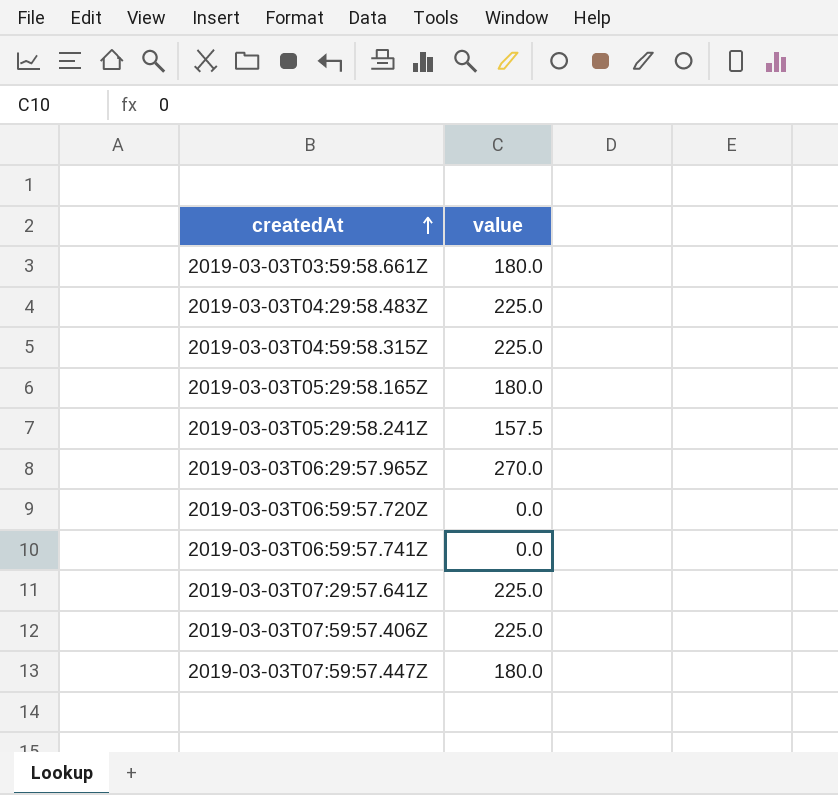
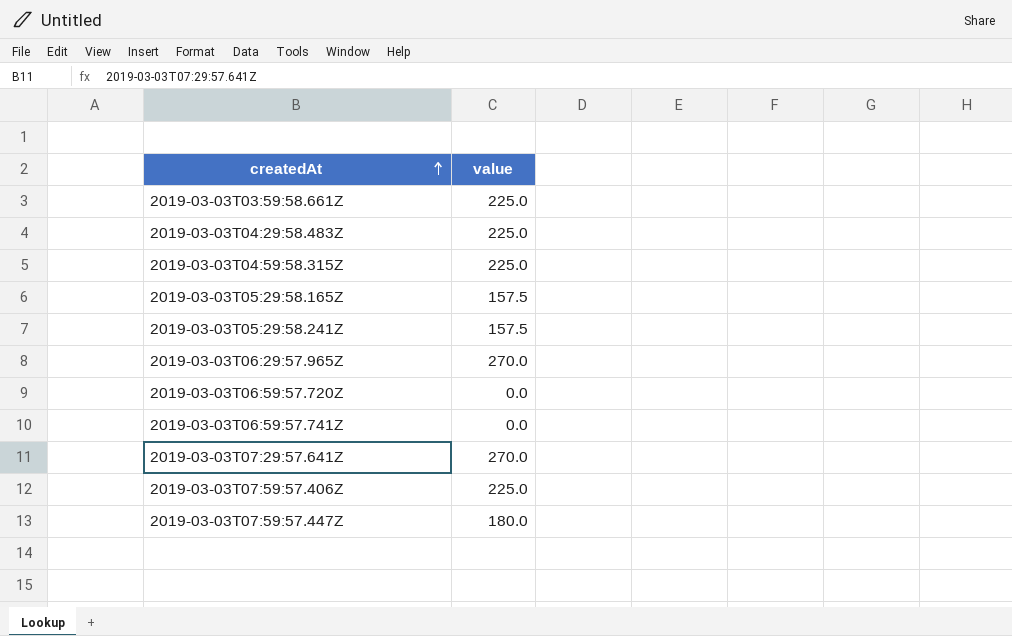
2019-03-03T03:59:58.661Z | value: 180.0 -> 225.0
2019-03-03T05:29:58.165Z | value: 180.0 -> 157.5
2019-03-03T07:29:57.641Z | value: 225.0 -> 270.0

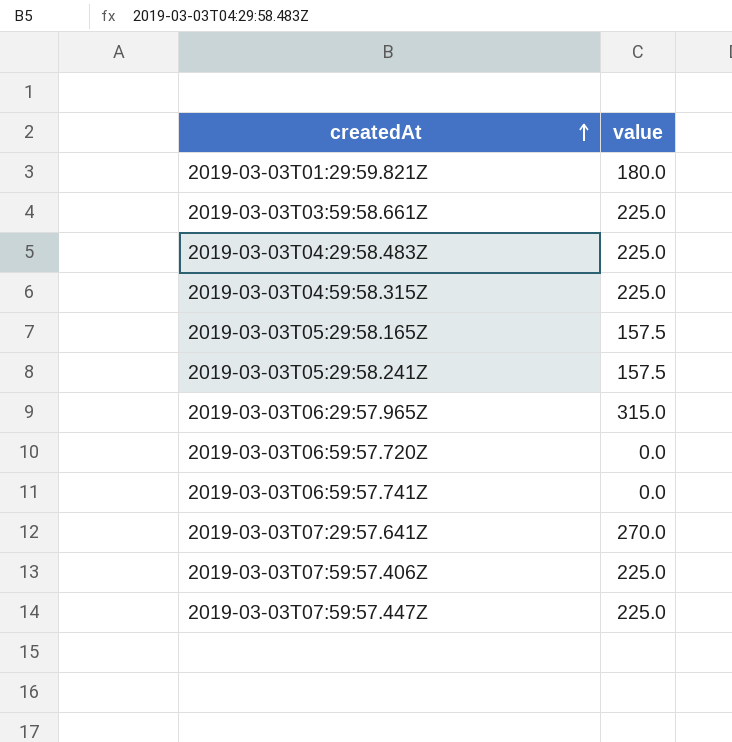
row 2019-03-03T01:29:59.821Z: none -> 180.0
2019-03-03T06:29:57.965Z | value: 270.0 -> 315.0
2019-03-03T07:59:57.447Z | value: 180.0 -> 225.0

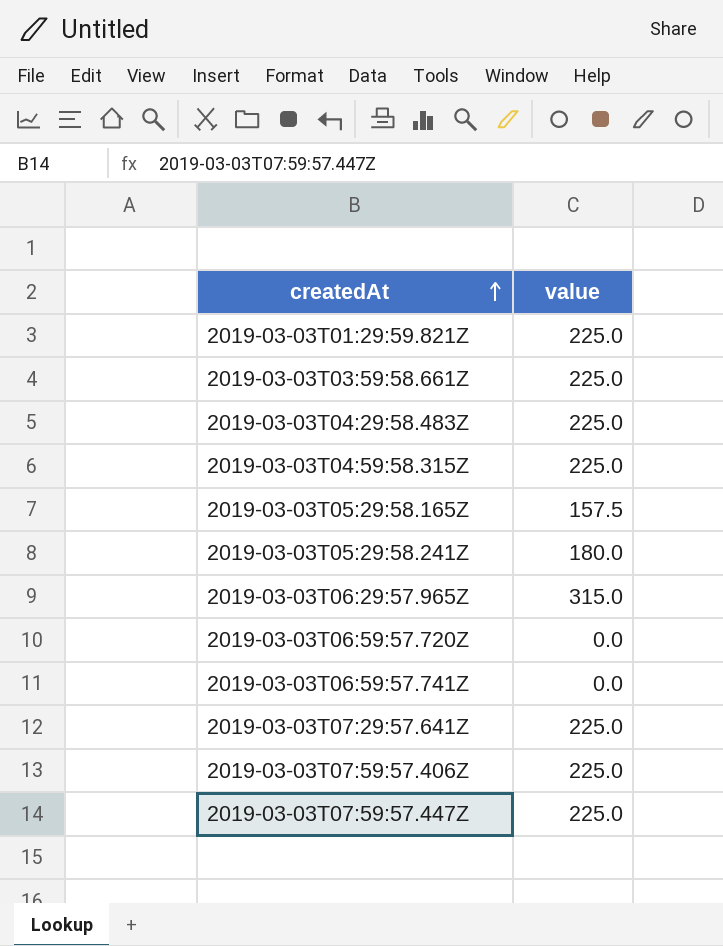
2019-03-03T01:29:59.821Z | value: 180.0 -> 225.0
2019-03-03T05:29:58.241Z | value: 157.5 -> 180.0
2019-03-03T07:29:57.641Z | value: 270.0 -> 225.0

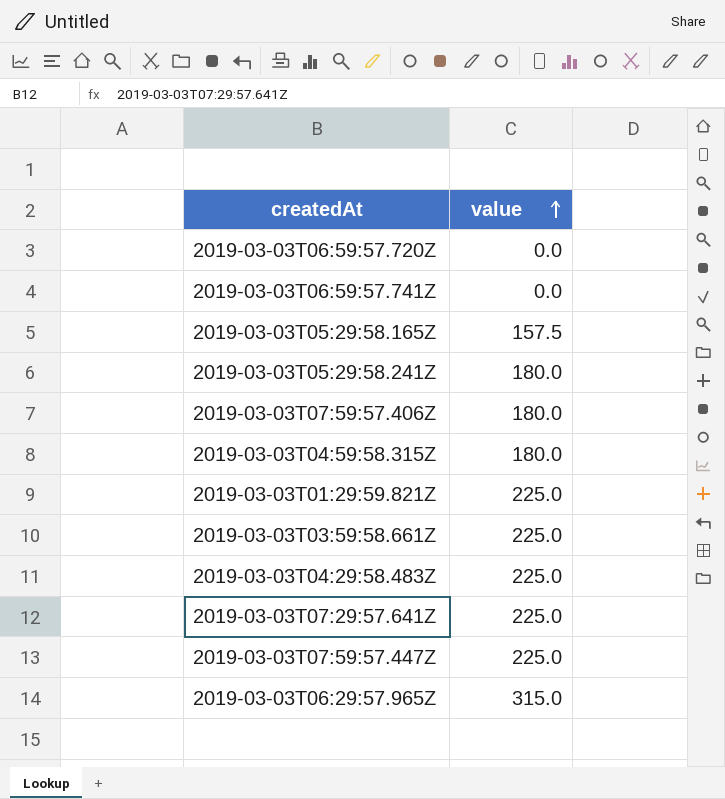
row order: createdAt ascending -> value ascending
2019-03-03T07:59:57.406Z | value: 225.0 -> 180.0
2019-03-03T04:59:58.315Z | value: 225.0 -> 180.0

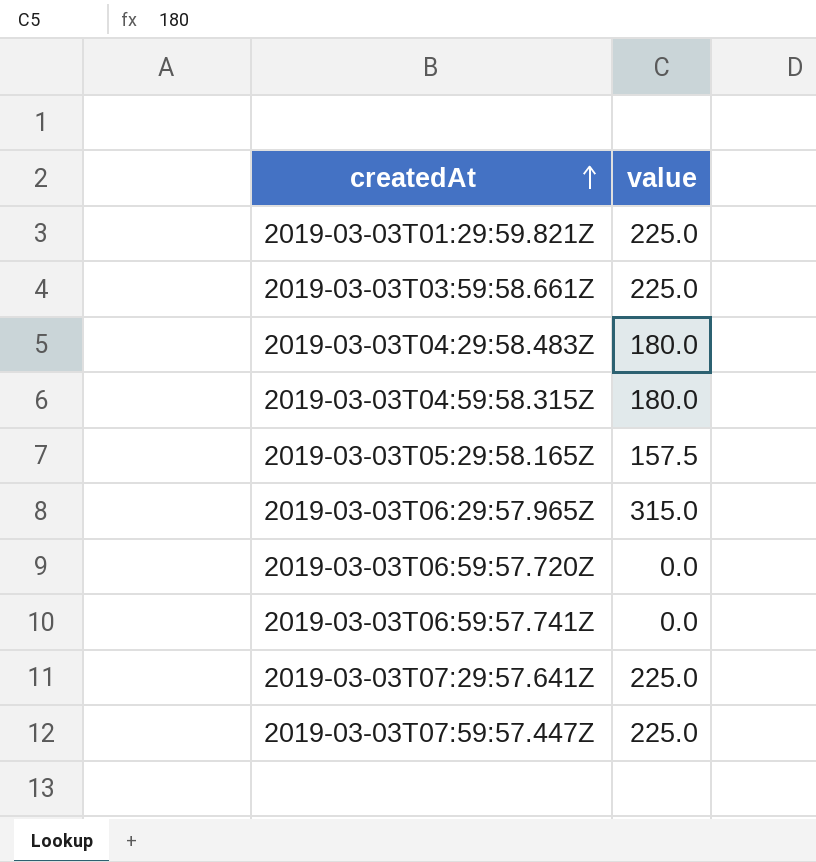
row order: value ascending -> createdAt ascending
row 2019-03-03T05:29:58.241Z: 180.0 -> none
row 2019-03-03T07:59:57.406Z: 180.0 -> none
2019-03-03T04:29:58.483Z | value: 225.0 -> 180.0

